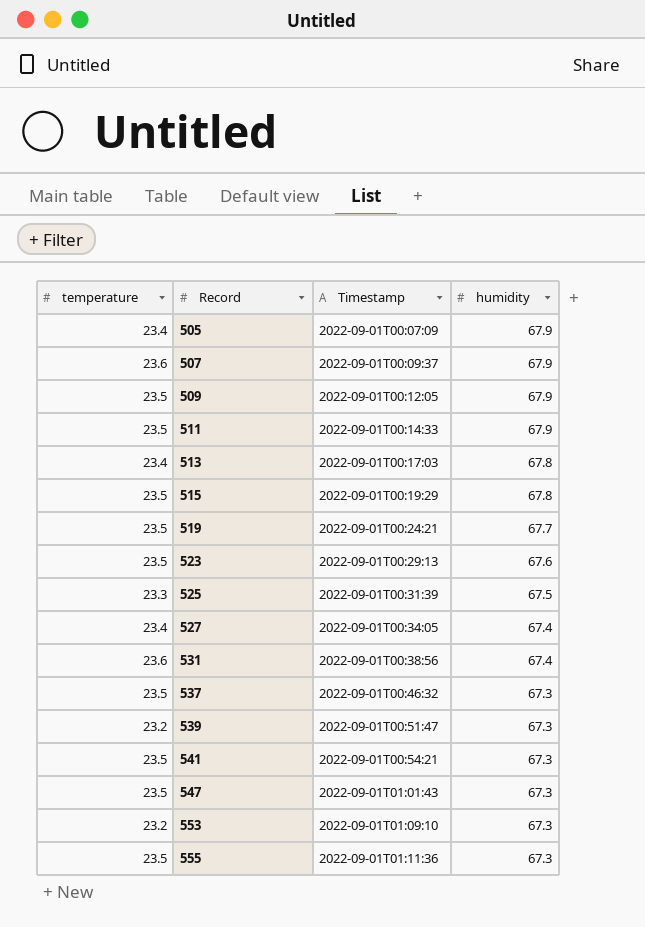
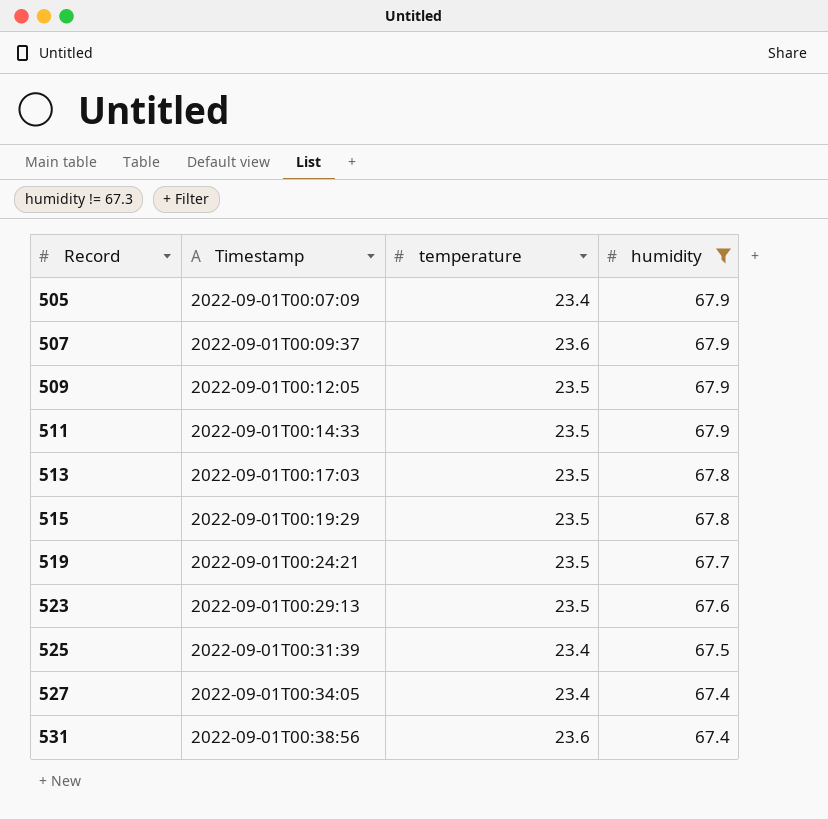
filter: none -> humidity != 67.3
column temperature | position: 1 -> 3
513 | temperature: 23.4 -> 23.5
525 | temperature: 23.3 -> 23.4

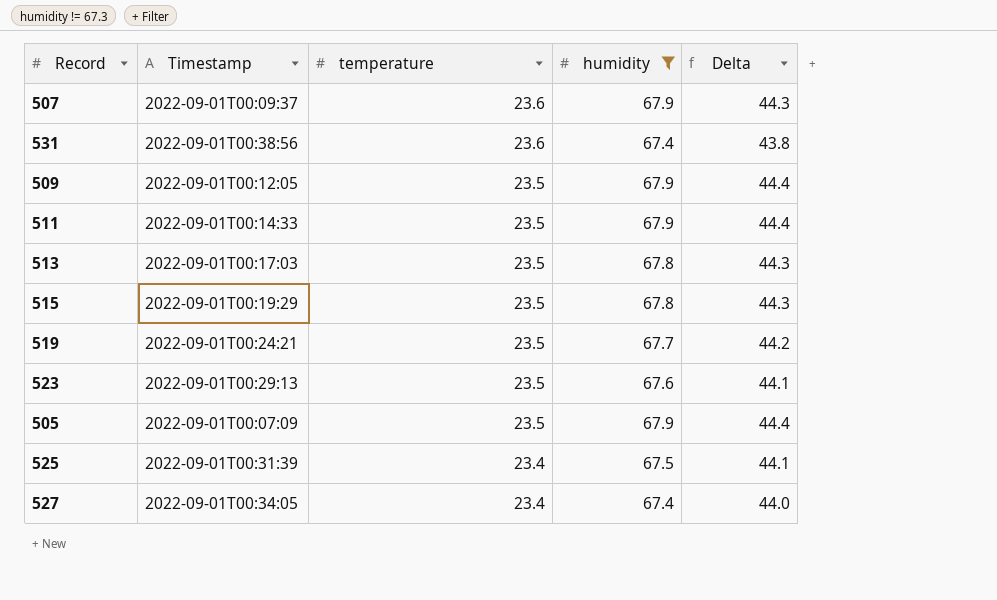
row order: Record ascending -> temperature descending
column Delta | formula: none -> [humidity] - [temperature]
505 | temperature: 23.4 -> 23.5

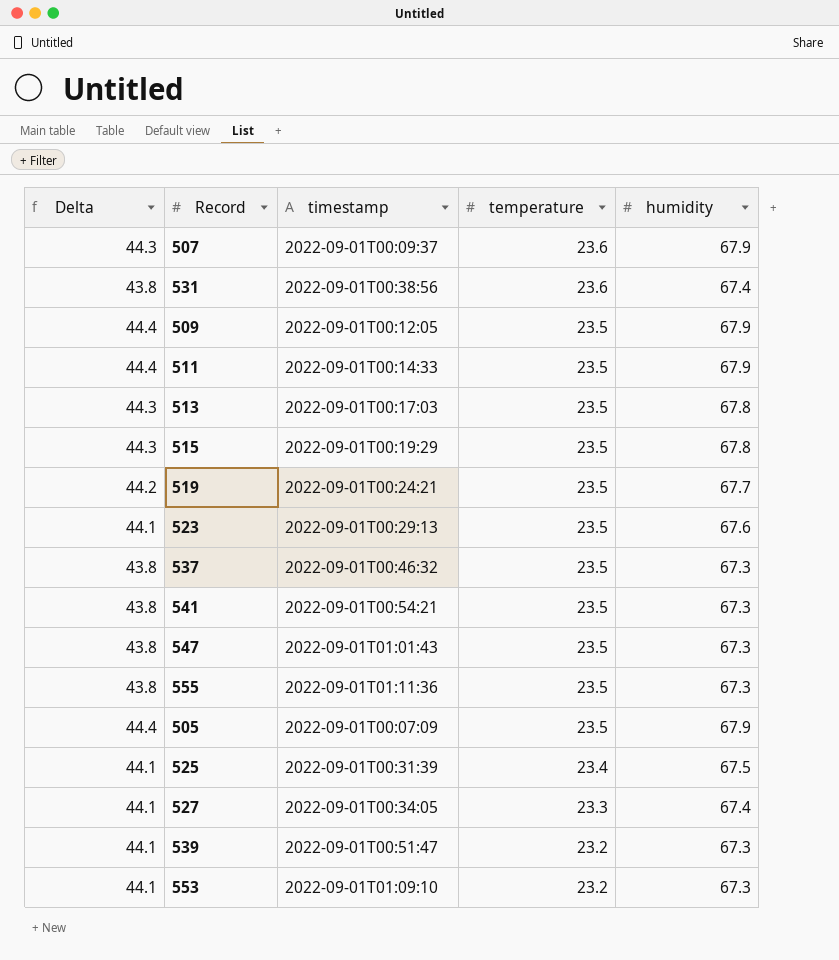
filter: humidity != 67.3 -> none
column Delta | position: 5 -> 1
column name: Timestamp -> timestamp
527 | Delta: 44.0 -> 44.1
527 | temperature: 23.4 -> 23.3

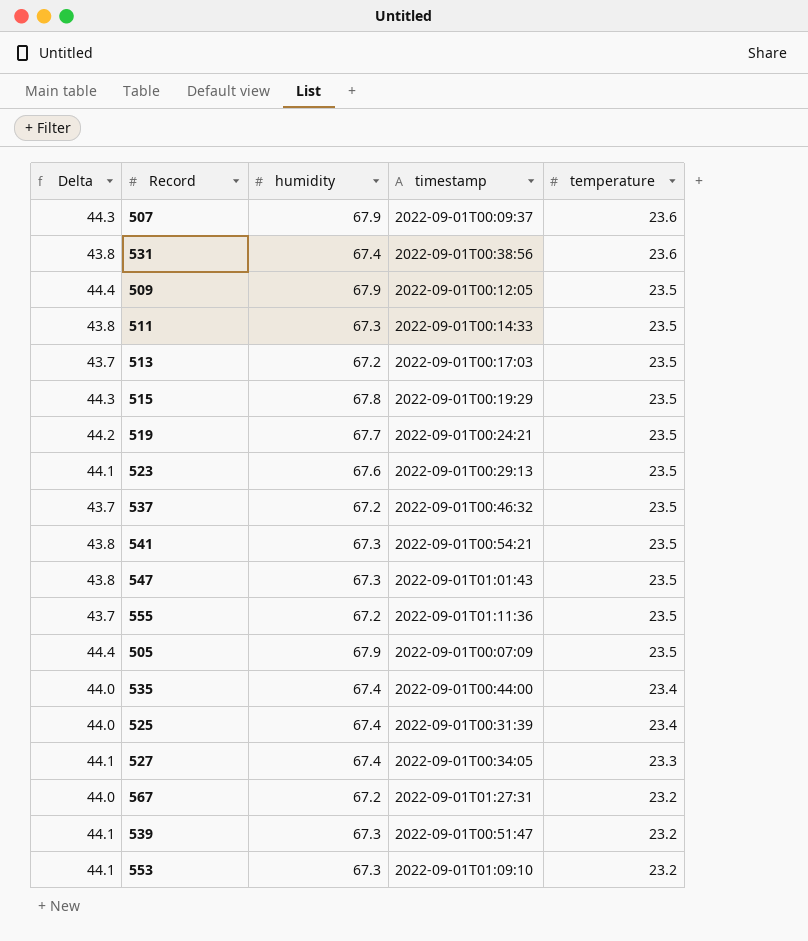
column humidity | position: 5 -> 3
511 | Delta: 44.4 -> 43.8
511 | humidity: 67.9 -> 67.3
513 | Delta: 44.3 -> 43.7
513 | humidity: 67.8 -> 67.2
537 | Delta: 43.8 -> 43.7
537 | humidity: 67.3 -> 67.2
555 | Delta: 43.8 -> 43.7
555 | humidity: 67.3 -> 67.2
row 535: none -> 44.0 | 67.4 | 2022-09-01T00:44:00 | 23.4
525 | Delta: 44.1 -> 44.0
525 | humidity: 67.5 -> 67.4
row 567: none -> 44.0 | 67.2 | 2022-09-01T01:27:31 | 23.2

